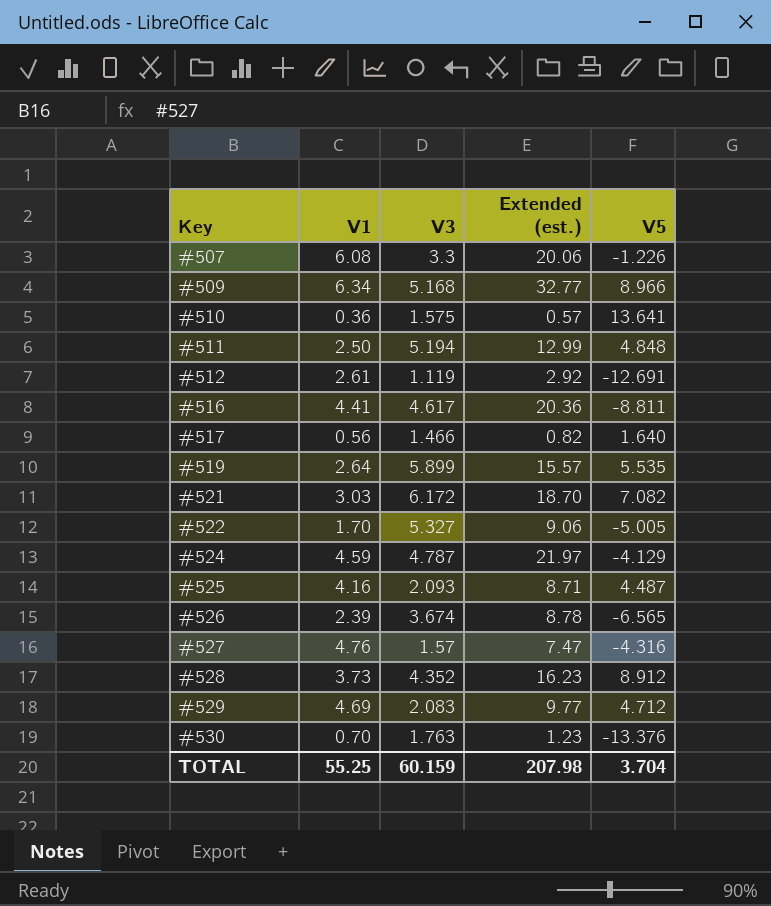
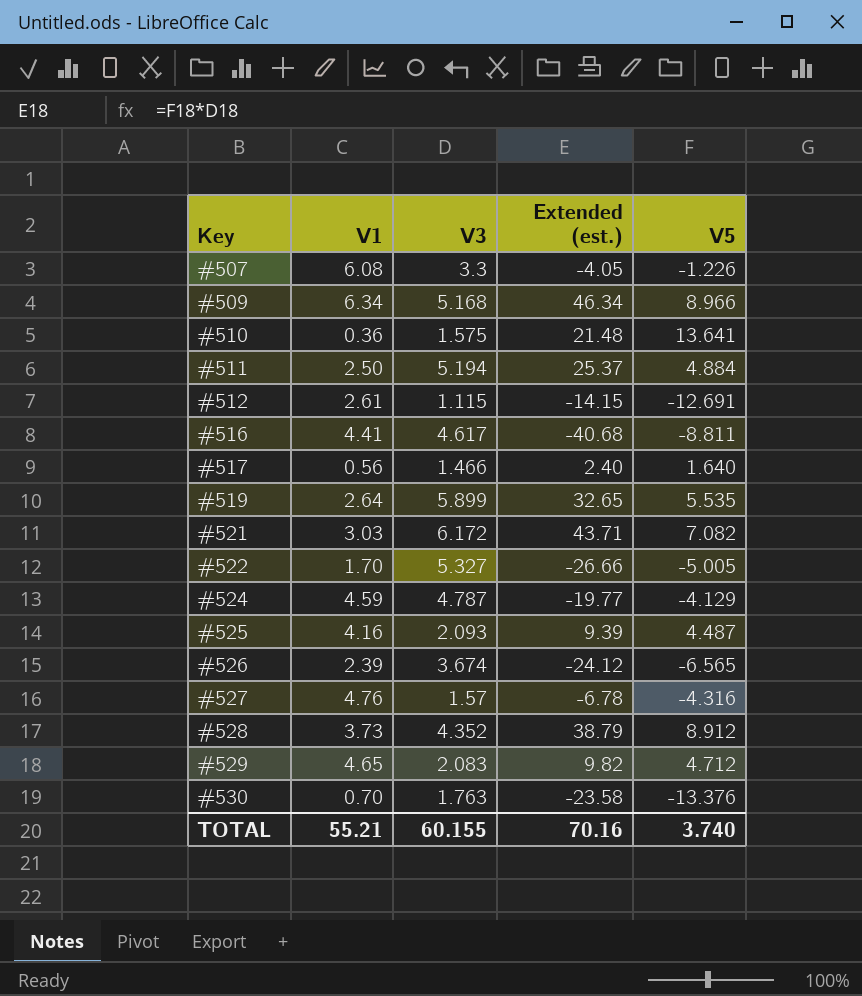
column Extended (est.) | formula: [V1] * [V3] -> [V3] * [V5]
#511 | V5: 4.848 -> 4.884
#512 | V3: 1.119 -> 1.115
#529 | V1: 4.69 -> 4.65
TOTAL | V1: 55.25 -> 55.21
TOTAL | V3: 60.159 -> 60.155
TOTAL | Extended (est.): 207.98 -> 70.16
TOTAL | V5: 3.704 -> 3.740

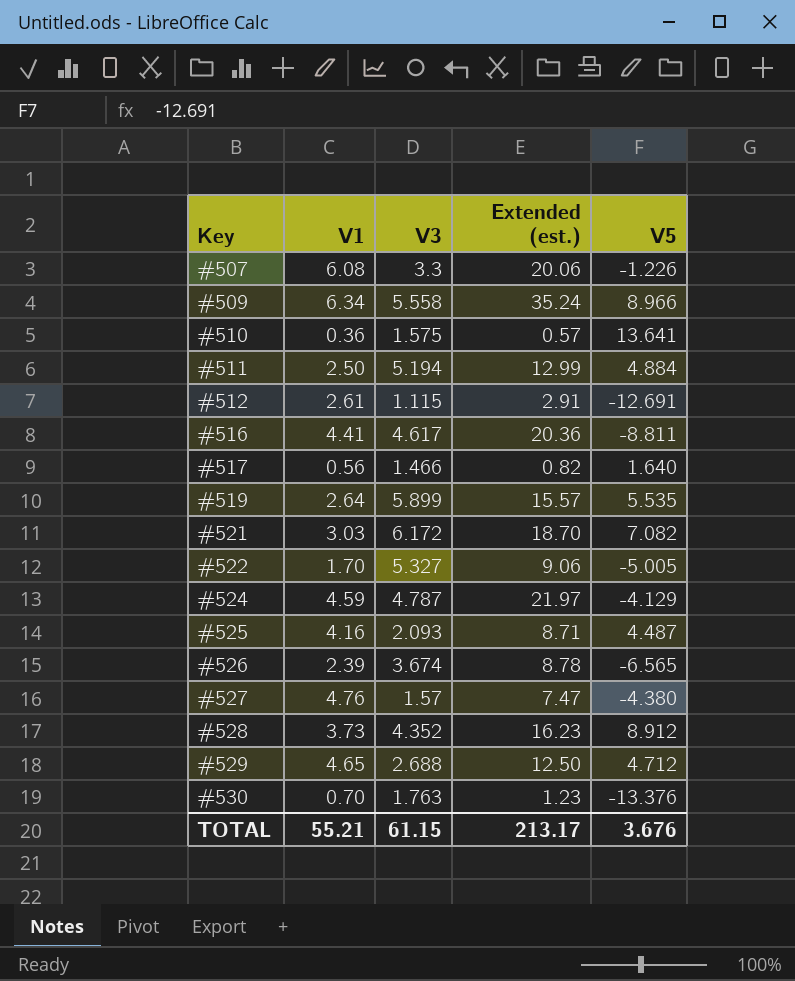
column Extended (est.) | formula: [V3] * [V5] -> [V1] * [V3]
#509 | V3: 5.168 -> 5.558
#527 | V5: -4.316 -> -4.380
#529 | V3: 2.083 -> 2.688
TOTAL | V3: 60.155 -> 61.15
TOTAL | Extended (est.): 70.16 -> 213.17
TOTAL | V5: 3.740 -> 3.676

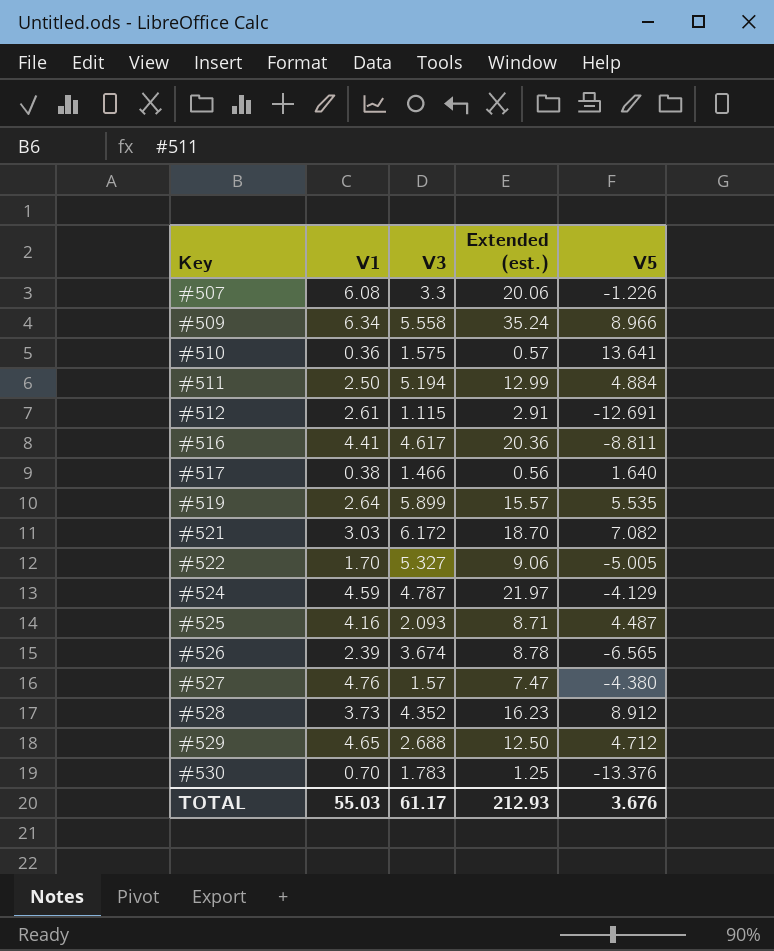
#517 | V1: 0.56 -> 0.38
#517 | Extended (est.): 0.82 -> 0.56
#530 | V3: 1.763 -> 1.783
#530 | Extended (est.): 1.23 -> 1.25
TOTAL | V1: 55.21 -> 55.03
TOTAL | V3: 61.15 -> 61.17
TOTAL | Extended (est.): 213.17 -> 212.93

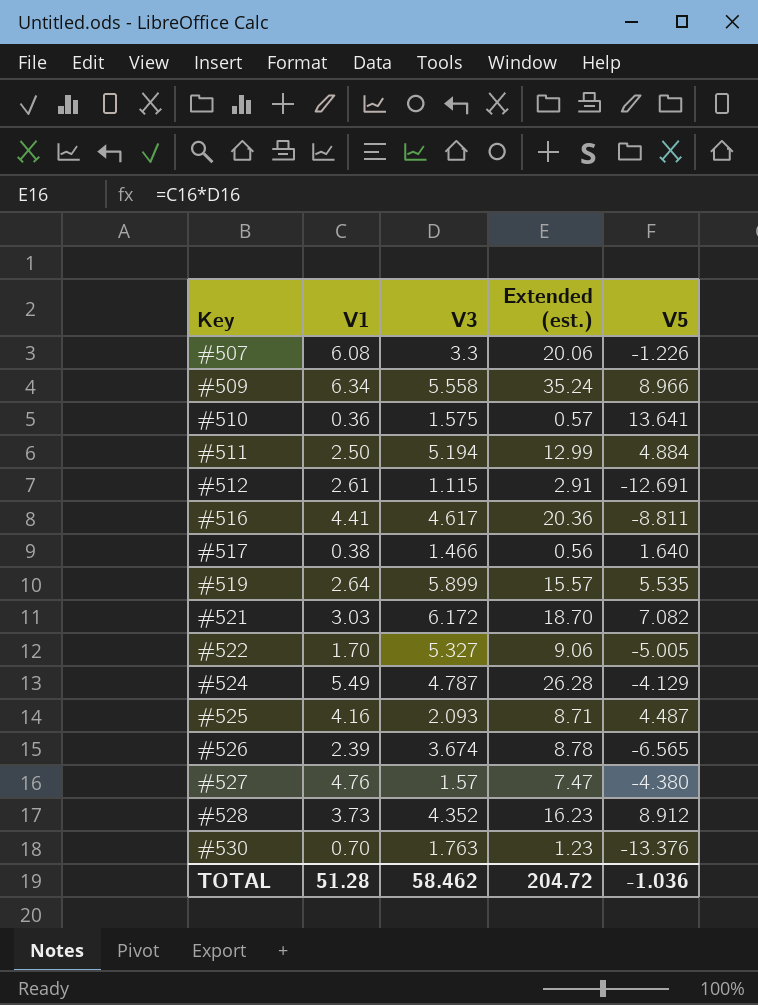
row #529: 4.65 | 2.688 | 12.50 | 4.712 -> none
#524 | V1: 4.59 -> 5.49
#524 | Extended (est.): 21.97 -> 26.28
#530 | V3: 1.783 -> 1.763
#530 | Extended (est.): 1.25 -> 1.23
TOTAL | V1: 55.03 -> 51.28
TOTAL | V3: 61.17 -> 58.462
TOTAL | Extended (est.): 212.93 -> 204.72
TOTAL | V5: 3.676 -> -1.036

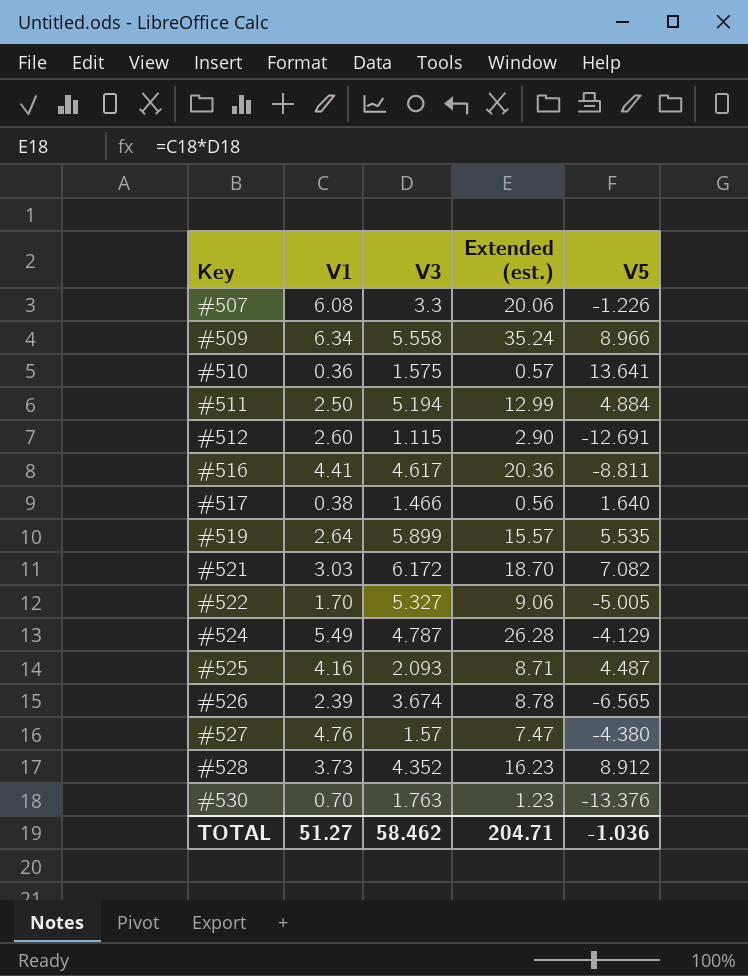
#512 | V1: 2.61 -> 2.60
#512 | Extended (est.): 2.91 -> 2.90
TOTAL | V1: 51.28 -> 51.27
TOTAL | Extended (est.): 204.72 -> 204.71

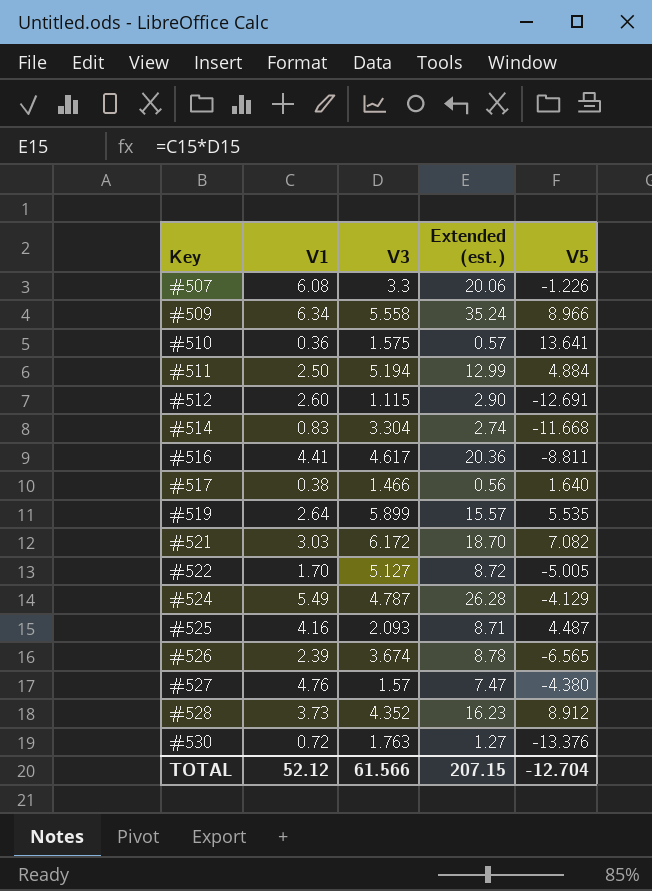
row #514: none -> 0.83 | 3.304 | 2.74 | -11.668
#522 | V3: 5.327 -> 5.127
#522 | Extended (est.): 9.06 -> 8.72
#530 | V1: 0.70 -> 0.72
#530 | Extended (est.): 1.23 -> 1.27
TOTAL | V1: 51.27 -> 52.12
TOTAL | V3: 58.462 -> 61.566
TOTAL | Extended (est.): 204.71 -> 207.15
TOTAL | V5: -1.036 -> -12.704

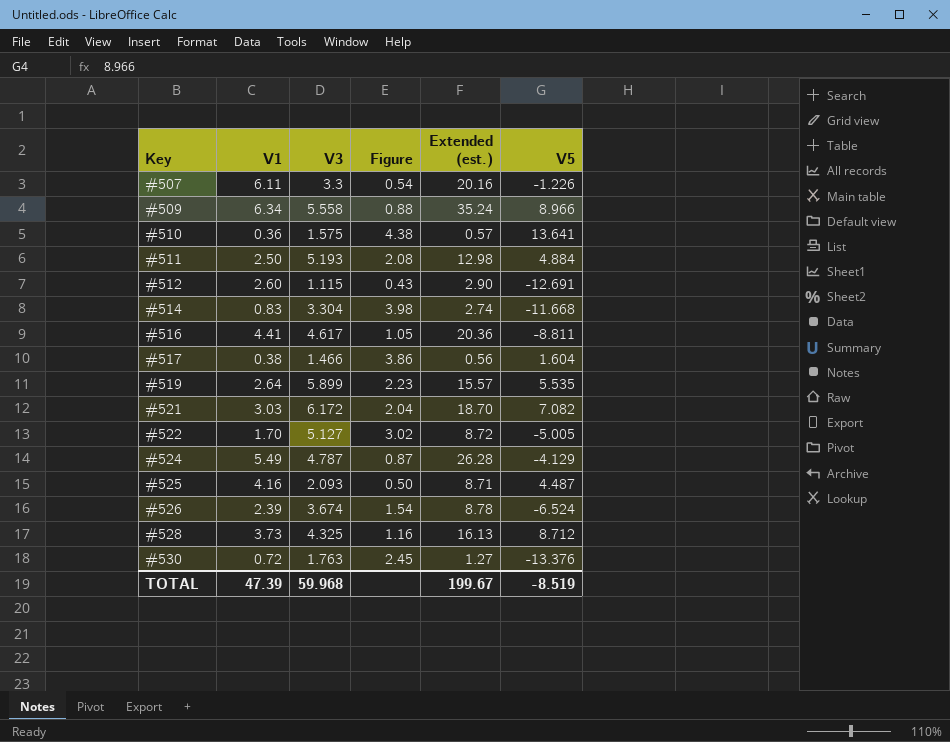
column Figure | formula: none -> [V3] / [V1]
row #527: 4.76 | 1.57 | 7.47 | -4.380 -> none
#507 | V1: 6.08 -> 6.11
#507 | Extended (est.): 20.06 -> 20.16
#511 | V3: 5.194 -> 5.193
#511 | Extended (est.): 12.99 -> 12.98
#517 | V5: 1.640 -> 1.604
#526 | V5: -6.565 -> -6.524
#528 | V3: 4.352 -> 4.325
#528 | Extended (est.): 16.23 -> 16.13
#528 | V5: 8.912 -> 8.712
TOTAL | V1: 52.12 -> 47.39
TOTAL | V3: 61.566 -> 59.968
TOTAL | Extended (est.): 207.15 -> 199.67
TOTAL | V5: -12.704 -> -8.519

